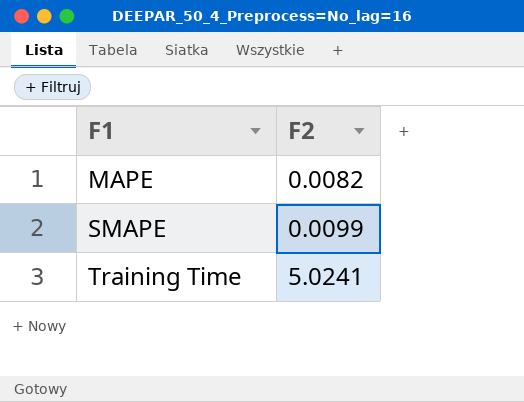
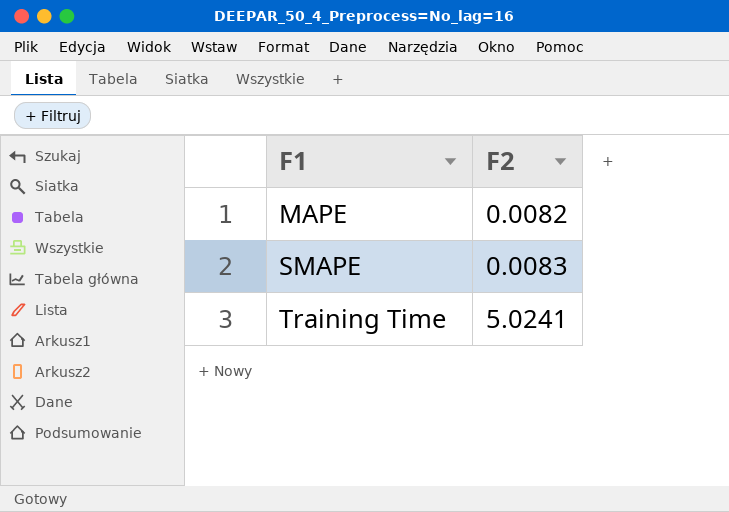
SMAPE | F2: 0.0099 -> 0.0083

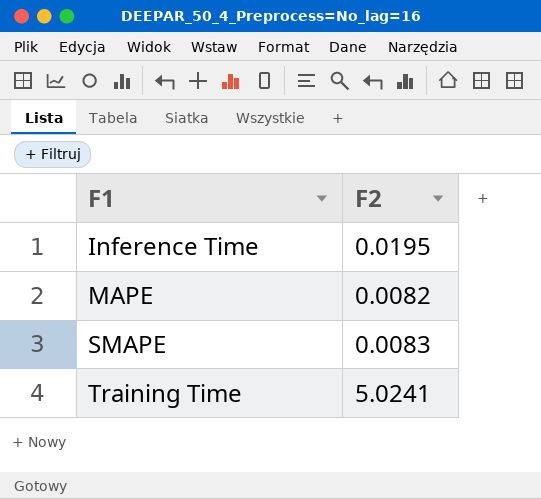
row Inference Time: none -> 0.0195

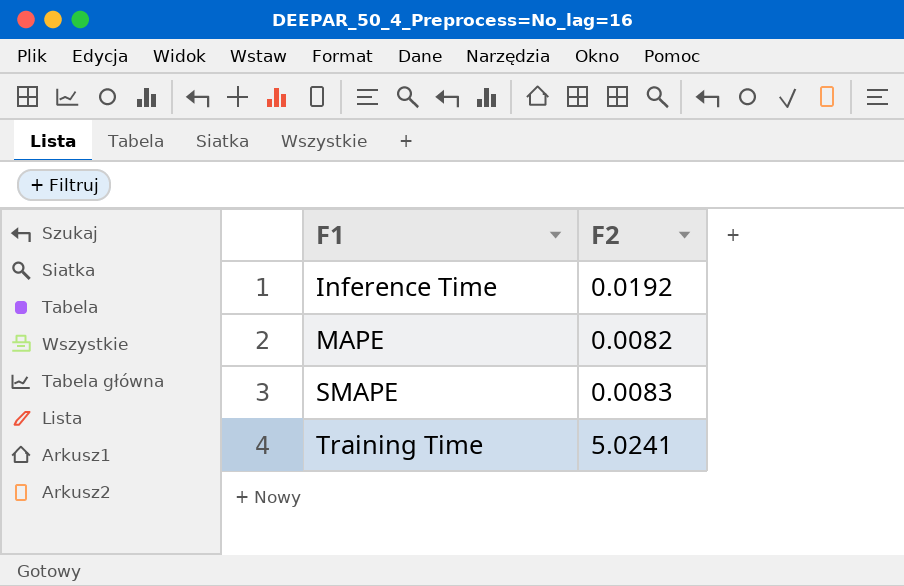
Inference Time | F2: 0.0195 -> 0.0192

